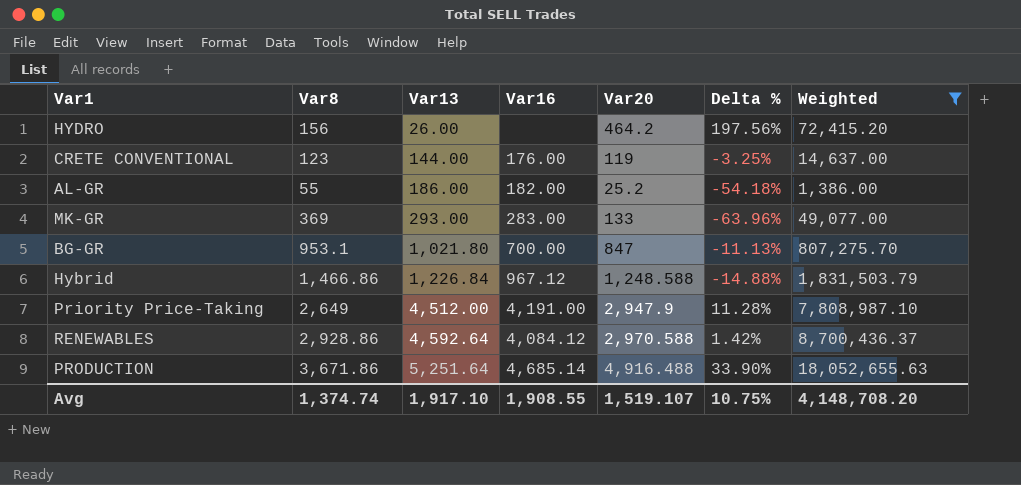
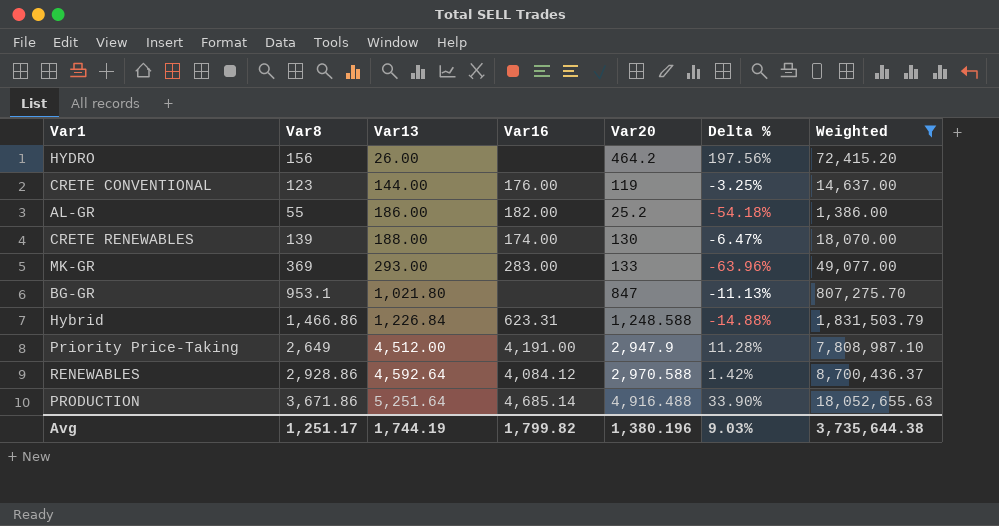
row CRETE RENEWABLES: none -> 139 | 188.00 | 174.00 | 130 | -6.47% | 18,070.00
BG-GR | Var16: 700.00 -> none
Hybrid | Var16: 967.12 -> 623.31
Avg | Var8: 1,374.74 -> 1,251.17
Avg | Var13: 1,917.10 -> 1,744.19
Avg | Var16: 1,908.55 -> 1,799.82
Avg | Var20: 1,519.107 -> 1,380.196
Avg | Delta %: 10.75% -> 9.03%
Avg | Weighted: 4,148,708.20 -> 3,735,644.38

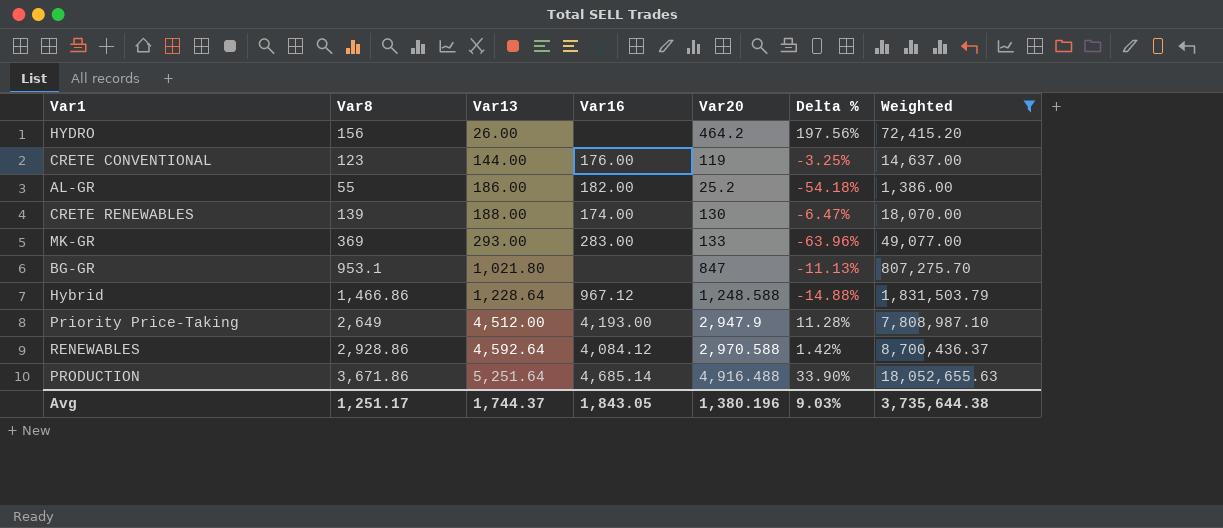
Hybrid | Var13: 1,226.84 -> 1,228.64
Hybrid | Var16: 623.31 -> 967.12
Priority Price-Taking | Var16: 4,191.00 -> 4,193.00
Avg | Var13: 1,744.19 -> 1,744.37
Avg | Var16: 1,799.82 -> 1,843.05

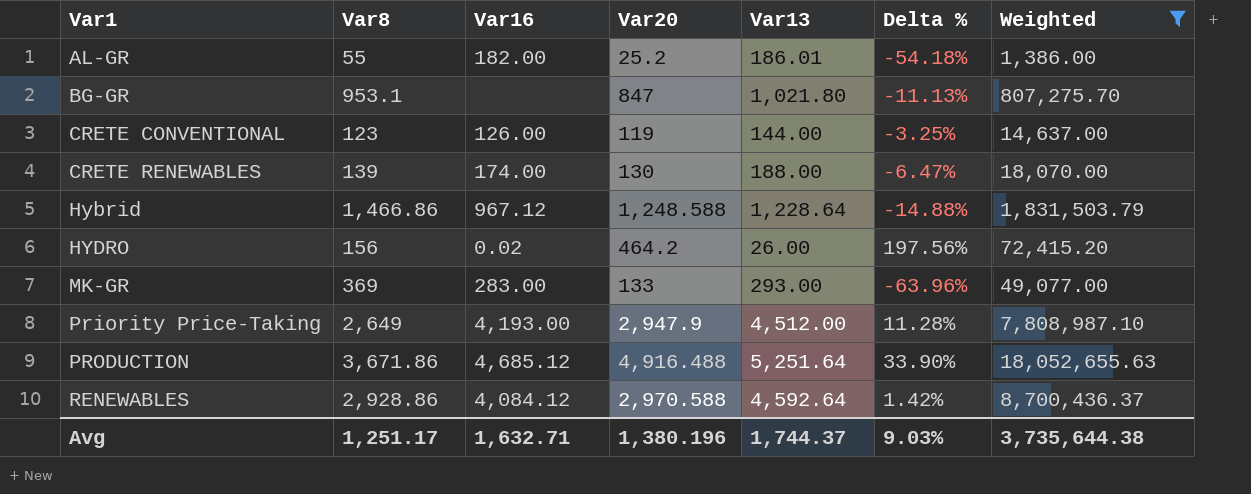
row order: Var13 ascending -> Var1 ascending
column Var13 | position: 3 -> 5
AL-GR | Var13: 186.00 -> 186.01
CRETE CONVENTIONAL | Var16: 176.00 -> 126.00
HYDRO | Var16: none -> 0.02
PRODUCTION | Var16: 4,685.14 -> 4,685.12
Avg | Var16: 1,843.05 -> 1,632.71

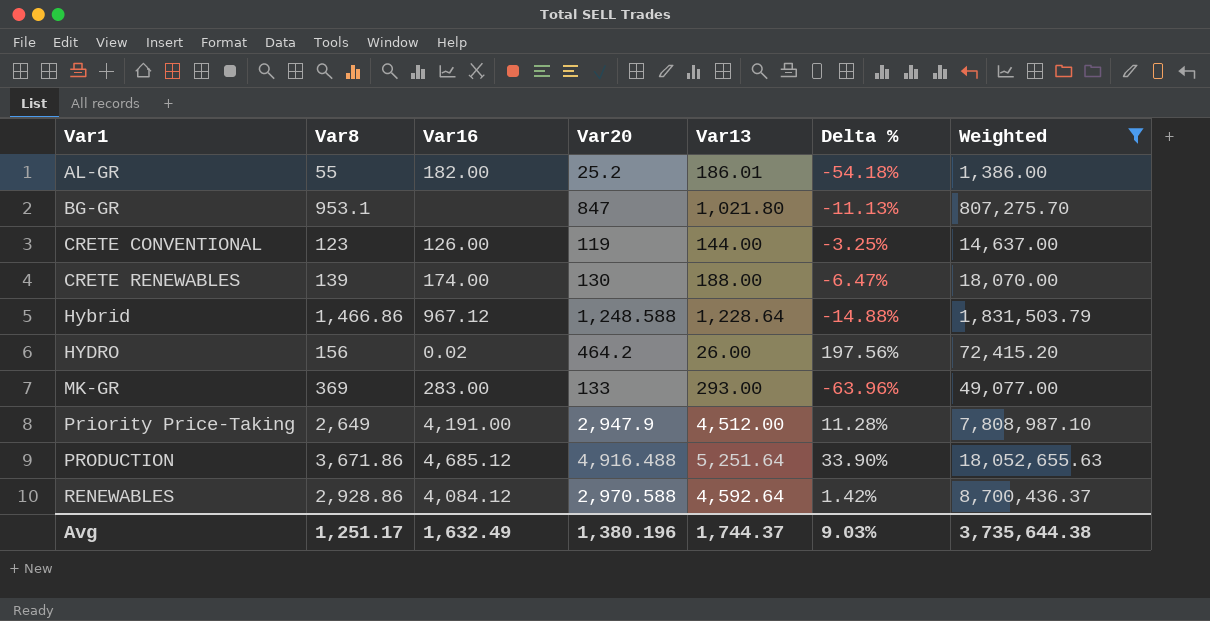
Priority Price-Taking | Var16: 4,193.00 -> 4,191.00
Avg | Var16: 1,632.71 -> 1,632.49

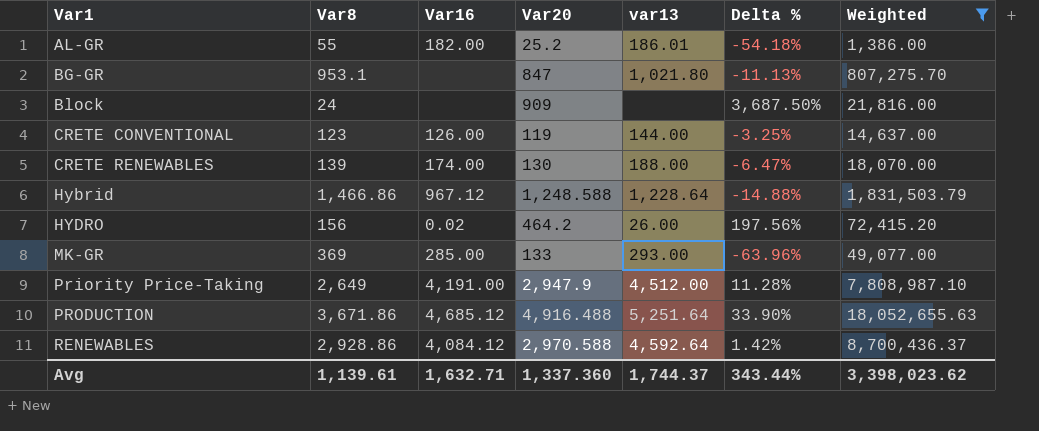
column name: Var13 -> var13
row Block: none -> 24 | none | 909 | none | 3,687.50% | 21,816.00
MK-GR | Var16: 283.00 -> 285.00
Avg | Var8: 1,251.17 -> 1,139.61
Avg | Var16: 1,632.49 -> 1,632.71
Avg | Var20: 1,380.196 -> 1,337.360
Avg | Delta %: 9.03% -> 343.44%
Avg | Weighted: 3,735,644.38 -> 3,398,023.62

